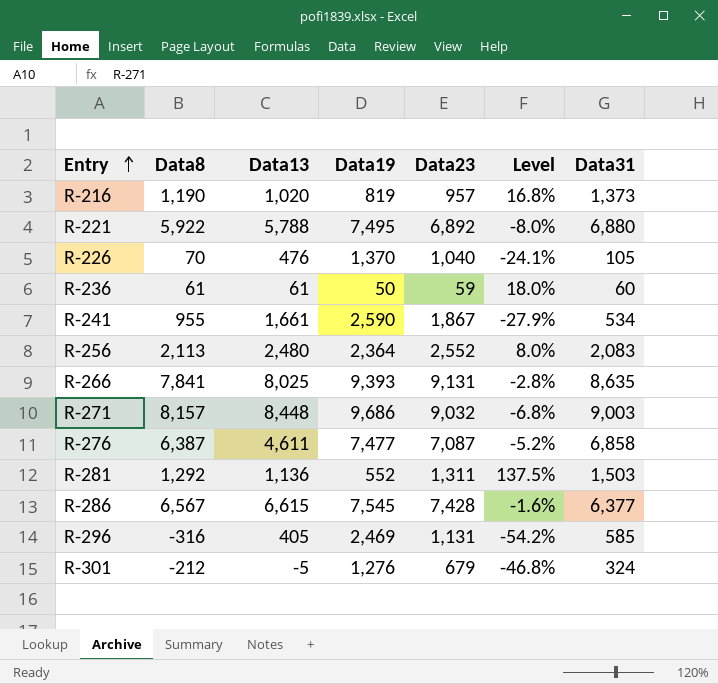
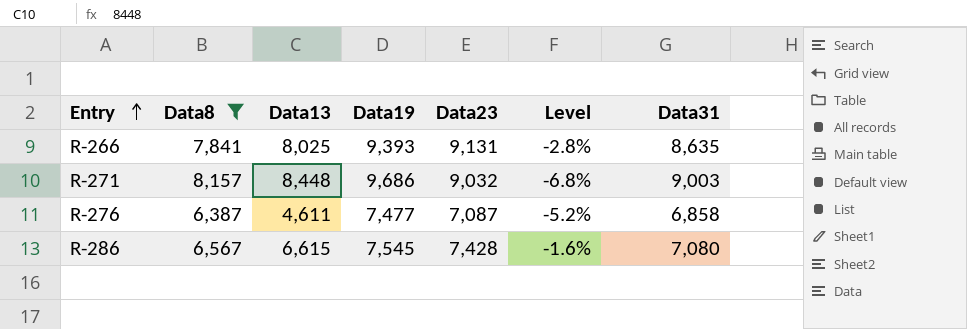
filter: none -> Data8 >= 6,387
R-286 | Data31: 6,377 -> 7,080

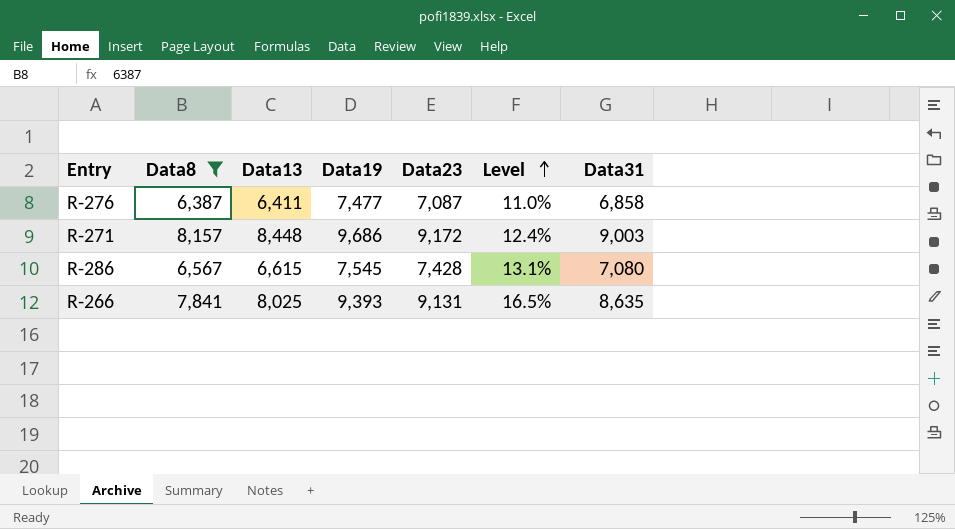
row order: Entry ascending -> Level ascending
column Level | formula: ([Data23] - [Data19]) / [Data19] -> ([Data23] - [Data8]) / [Data8]
R-276 | Data13: 4,611 -> 6,411
R-271 | Data23: 9,032 -> 9,172

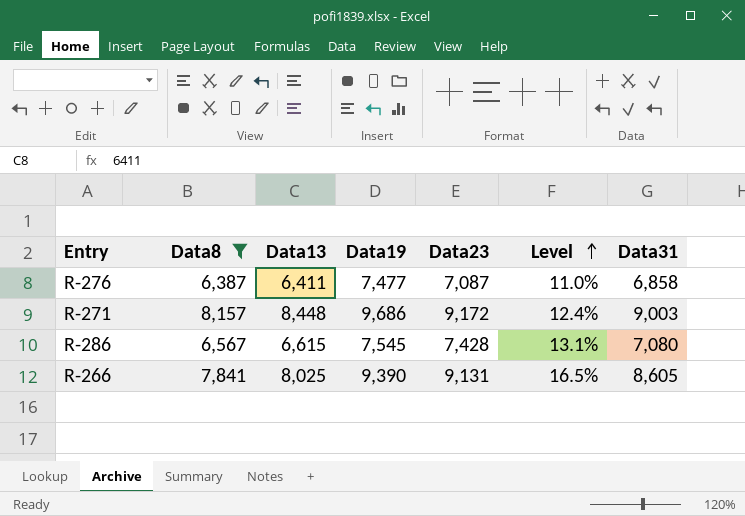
R-266 | Data19: 9,393 -> 9,390
R-266 | Data31: 8,635 -> 8,605

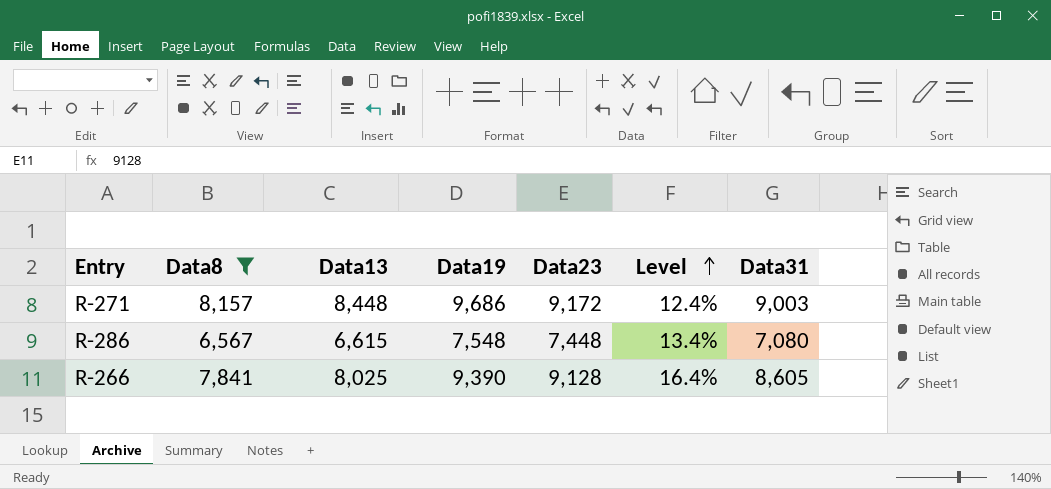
row R-276: 6,387 | 6,411 | 7,477 | 7,087 | 11.0% | 6,858 -> none
R-286 | Data19: 7,545 -> 7,548
R-286 | Data23: 7,428 -> 7,448
R-286 | Level: 13.1% -> 13.4%
R-266 | Data23: 9,131 -> 9,128
R-266 | Level: 16.5% -> 16.4%

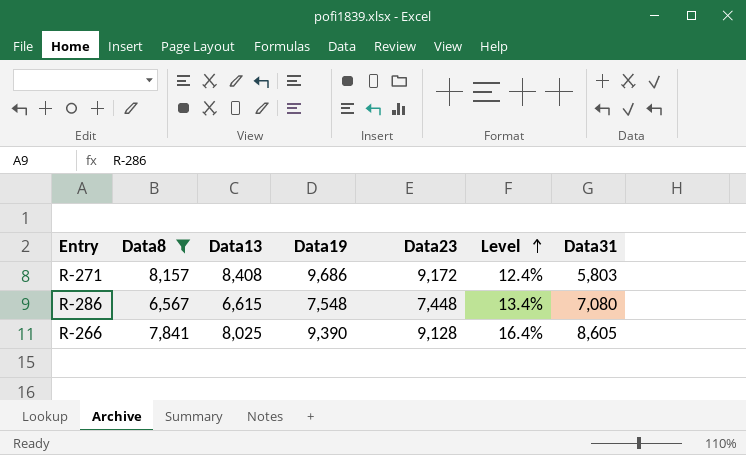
R-271 | Data13: 8,448 -> 8,408
R-271 | Data31: 9,003 -> 5,803

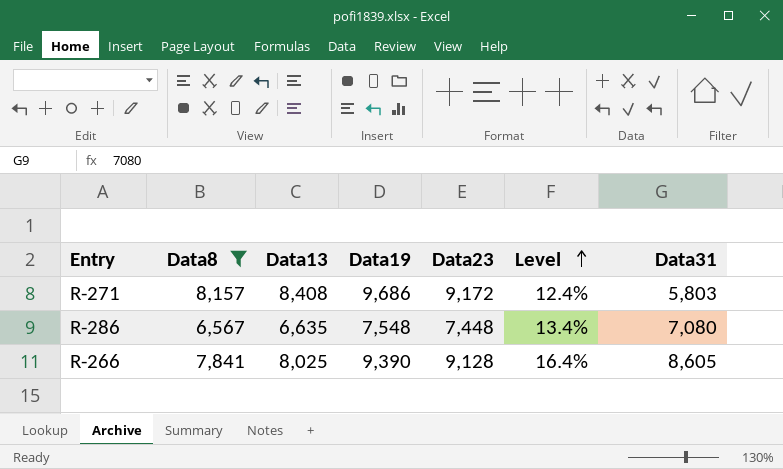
R-286 | Data13: 6,615 -> 6,635

